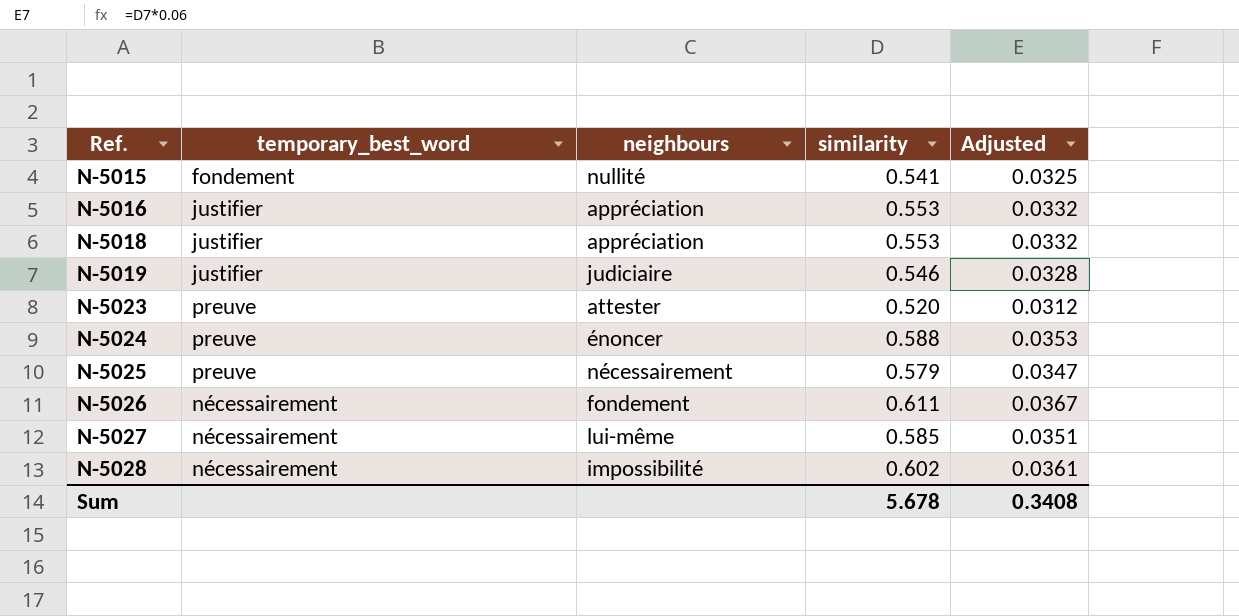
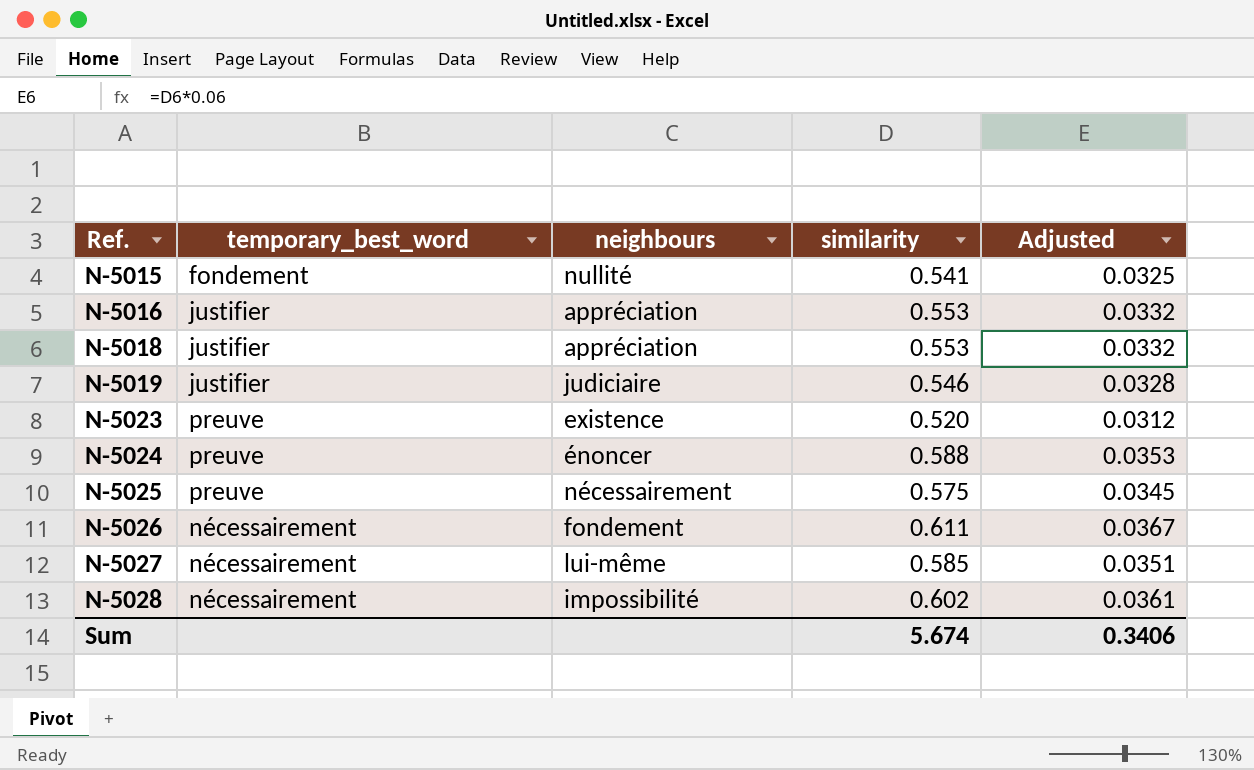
N-5023 | neighbours: attester -> existence
N-5025 | similarity: 0.579 -> 0.575
N-5025 | Adjusted: 0.0347 -> 0.0345
Sum | similarity: 5.678 -> 5.674
Sum | Adjusted: 0.3408 -> 0.3406

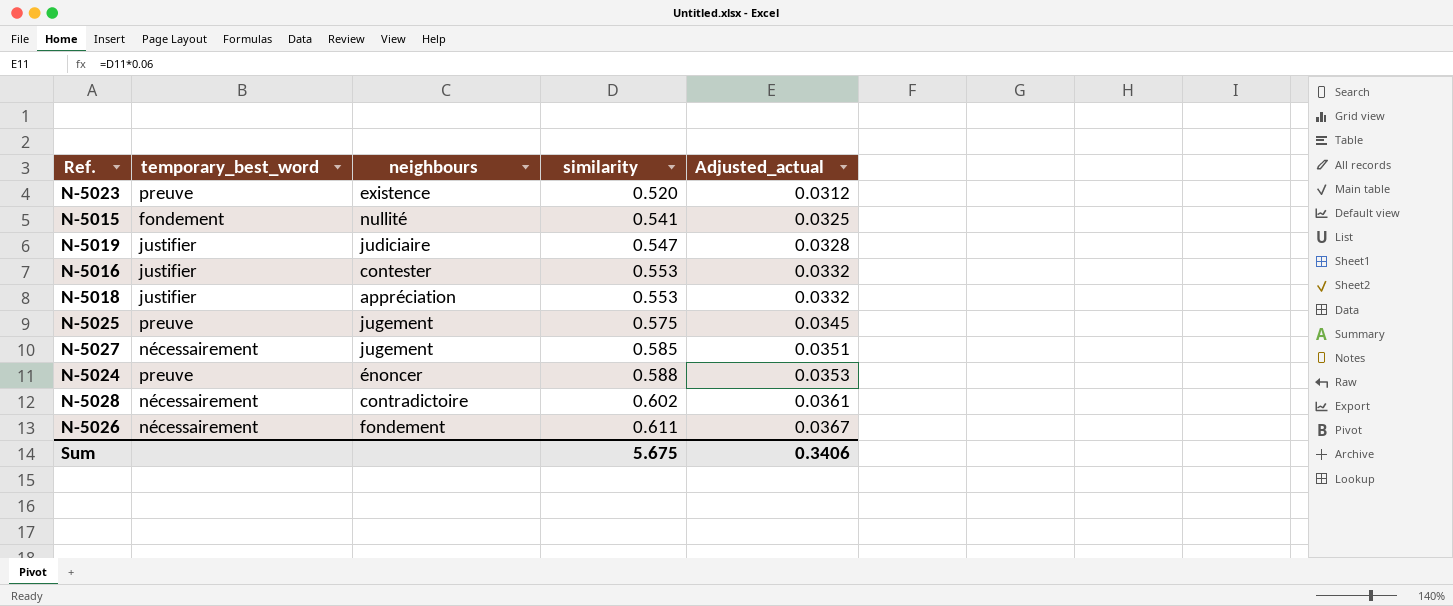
row order: Ref. ascending -> similarity ascending
column name: Adjusted -> Adjusted_actual
N-5019 | similarity: 0.546 -> 0.547
N-5016 | neighbours: appréciation -> contester
N-5025 | neighbours: nécessairement -> jugement
N-5027 | neighbours: lui-même -> jugement
N-5028 | neighbours: impossibilité -> contradictoire
Sum | similarity: 5.674 -> 5.675

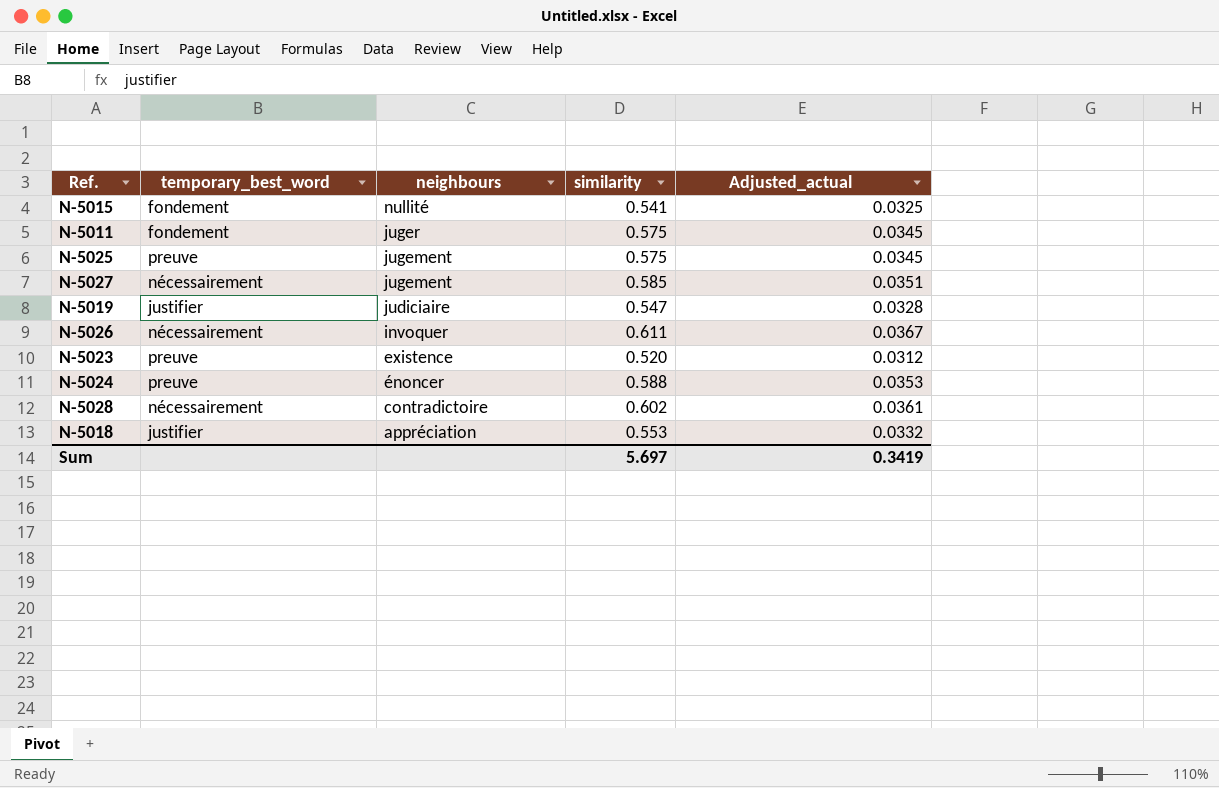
row order: similarity ascending -> neighbours descending
row N-5016: justifier | contester | 0.553 | 0.0332 -> none
row N-5011: none -> fondement | juger | 0.575 | 0.0345
N-5026 | neighbours: fondement -> invoquer
Sum | similarity: 5.675 -> 5.697
Sum | Adjusted_actual: 0.3406 -> 0.3419

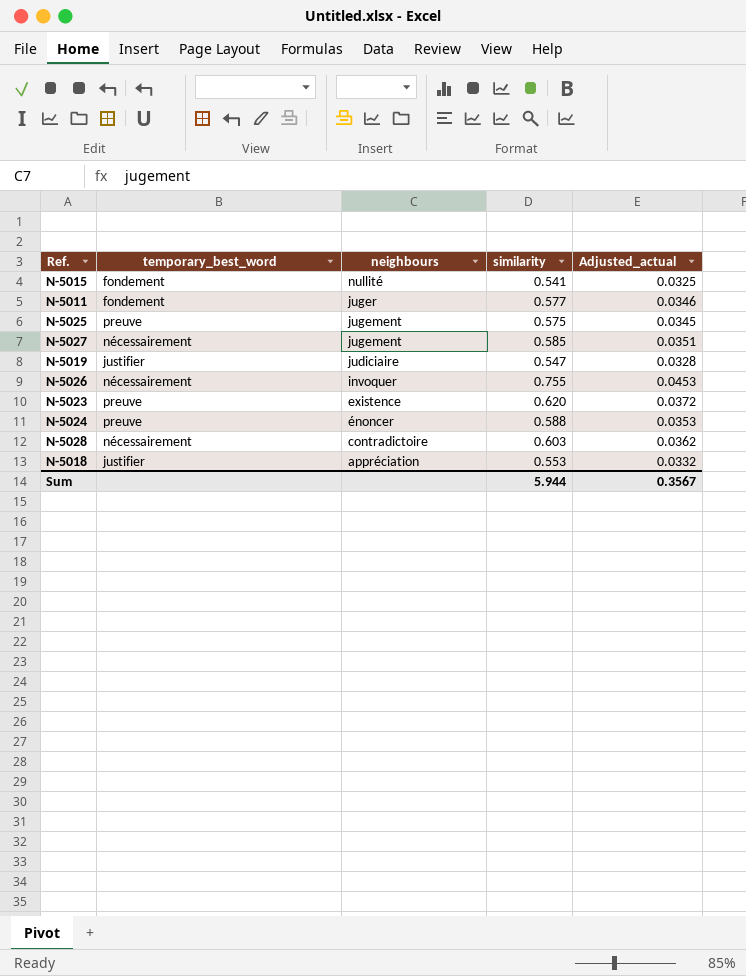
N-5011 | similarity: 0.575 -> 0.577
N-5011 | Adjusted_actual: 0.0345 -> 0.0346
N-5026 | similarity: 0.611 -> 0.755
N-5026 | Adjusted_actual: 0.0367 -> 0.0453
N-5023 | similarity: 0.520 -> 0.620
N-5023 | Adjusted_actual: 0.0312 -> 0.0372
N-5028 | similarity: 0.602 -> 0.603
N-5028 | Adjusted_actual: 0.0361 -> 0.0362
Sum | similarity: 5.697 -> 5.944
Sum | Adjusted_actual: 0.3419 -> 0.3567

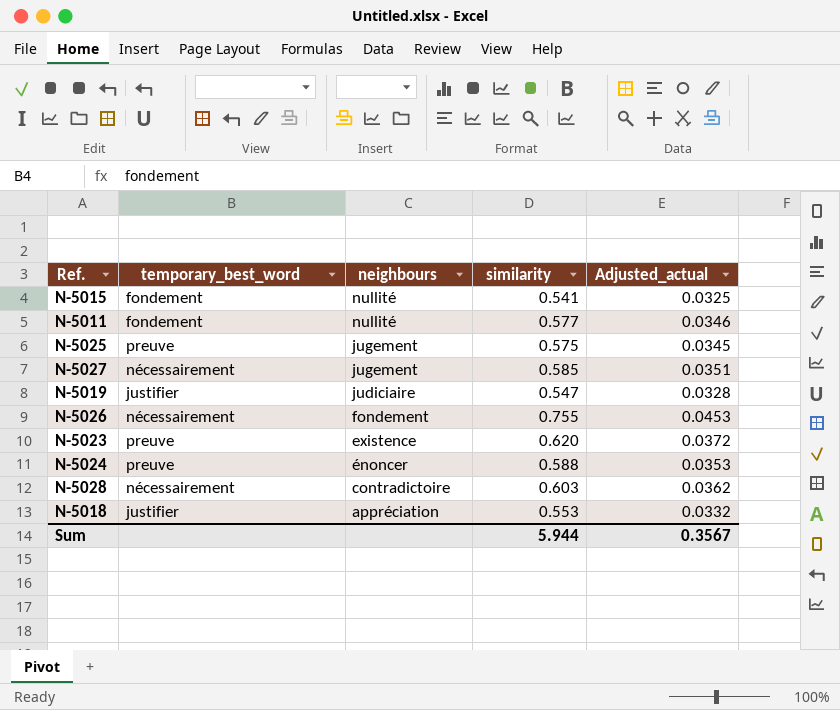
N-5011 | neighbours: juger -> nullité
N-5026 | neighbours: invoquer -> fondement

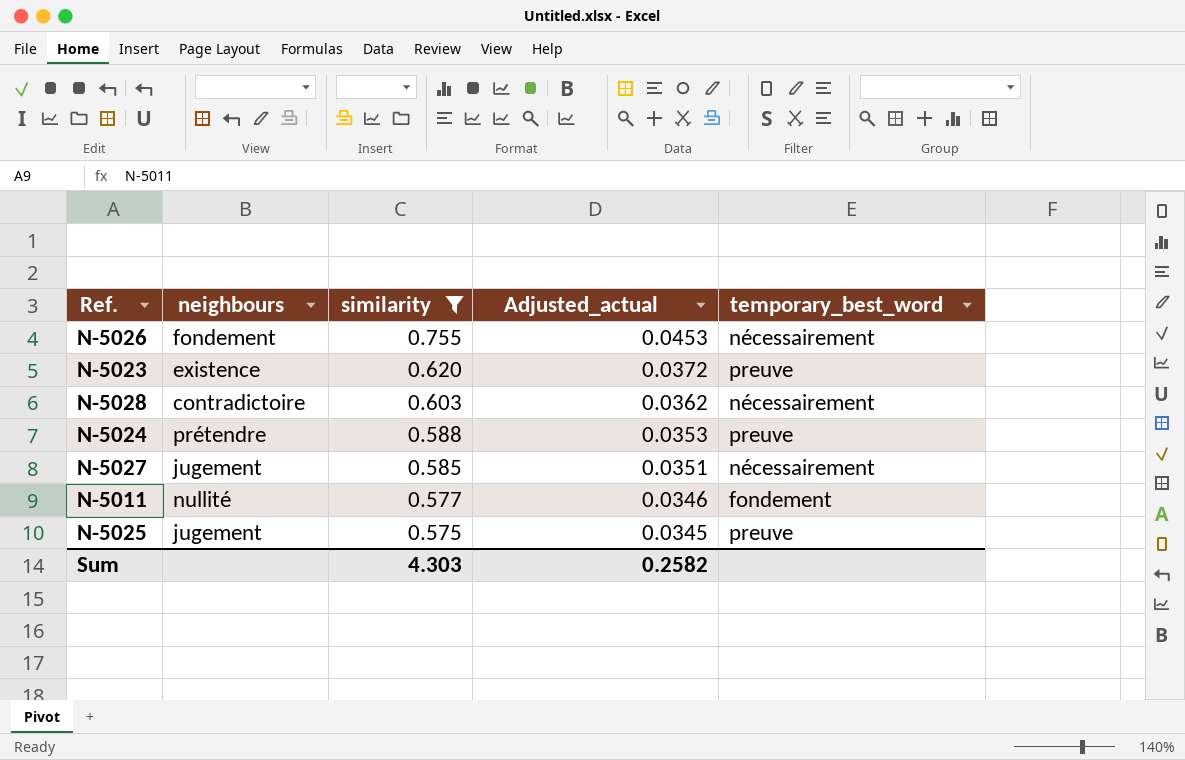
filter: none -> similarity >= 0.575
row order: neighbours descending -> similarity descending
column temporary_best_word | position: 2 -> 5
N-5024 | neighbours: énoncer -> prétendre
Sum | similarity: 5.944 -> 4.303
Sum | Adjusted_actual: 0.3567 -> 0.2582

